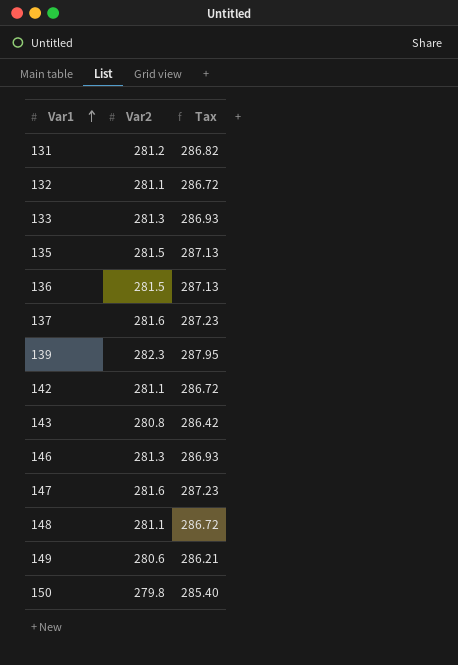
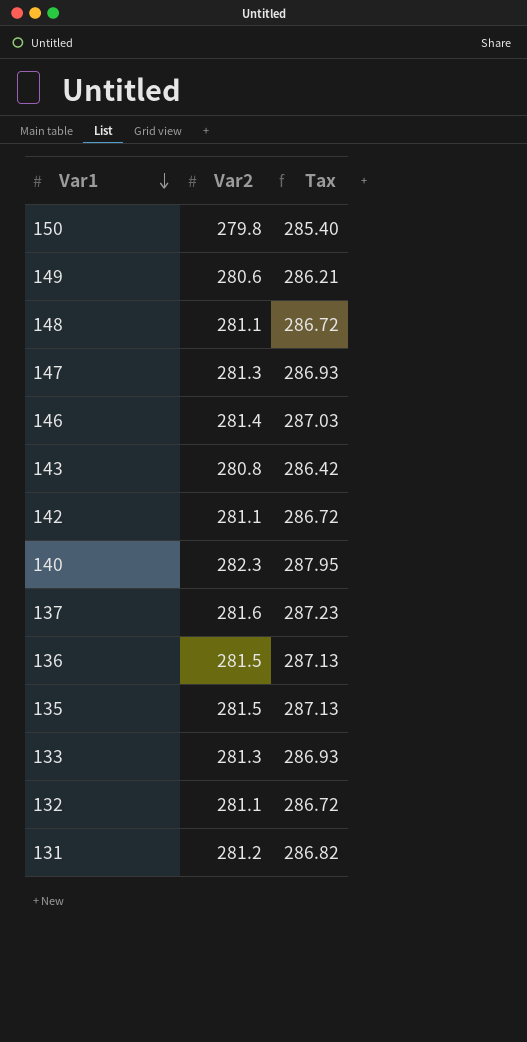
row order: Var1 ascending -> Var1 descending
row 139: 282.3 | 287.95 -> none
147 | Var2: 281.6 -> 281.3
147 | Tax: 287.23 -> 286.93
146 | Var2: 281.3 -> 281.4
146 | Tax: 286.93 -> 287.03
row 140: none -> 282.3 | 287.95

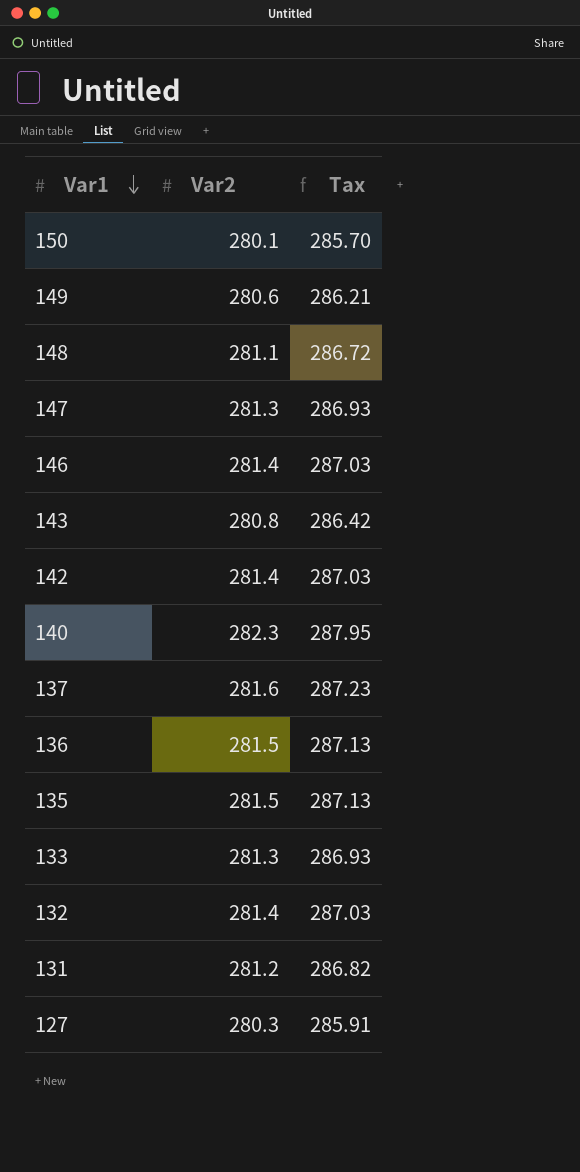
150 | Var2: 279.8 -> 280.1
150 | Tax: 285.40 -> 285.70
142 | Var2: 281.1 -> 281.4
142 | Tax: 286.72 -> 287.03
132 | Var2: 281.1 -> 281.4
132 | Tax: 286.72 -> 287.03
row 127: none -> 280.3 | 285.91

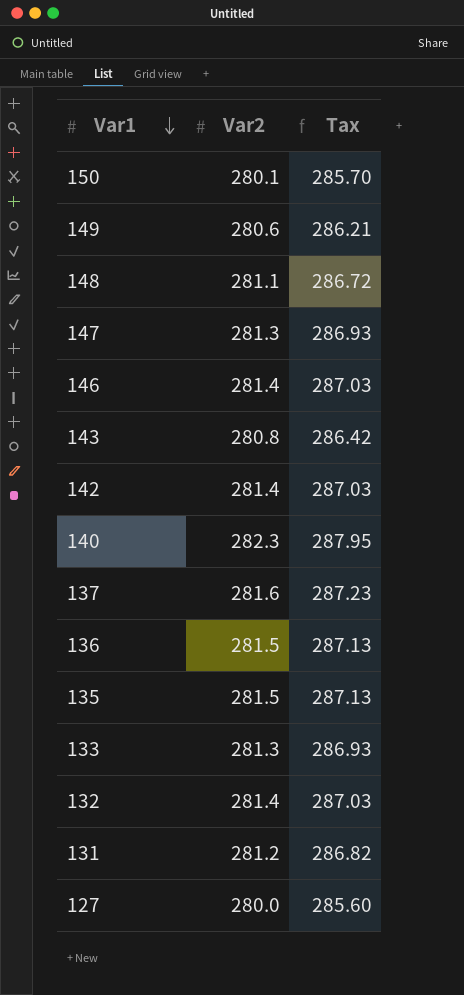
127 | Var2: 280.3 -> 280.0
127 | Tax: 285.91 -> 285.60

